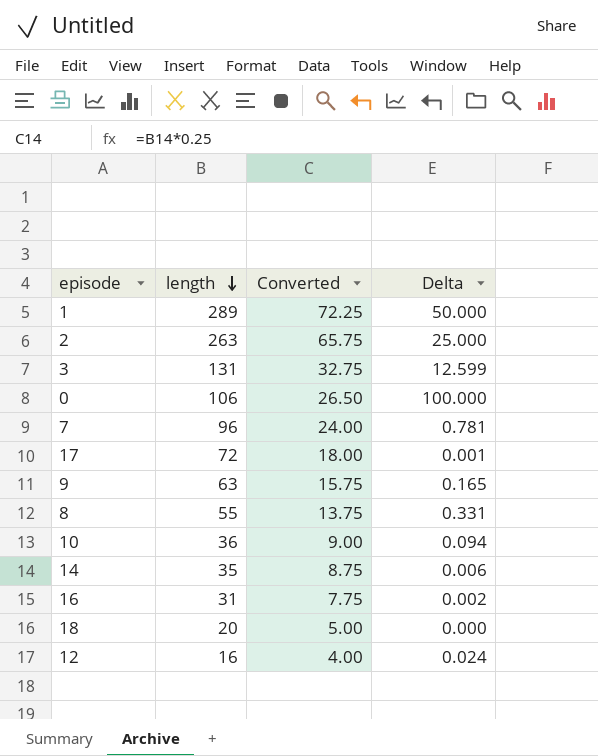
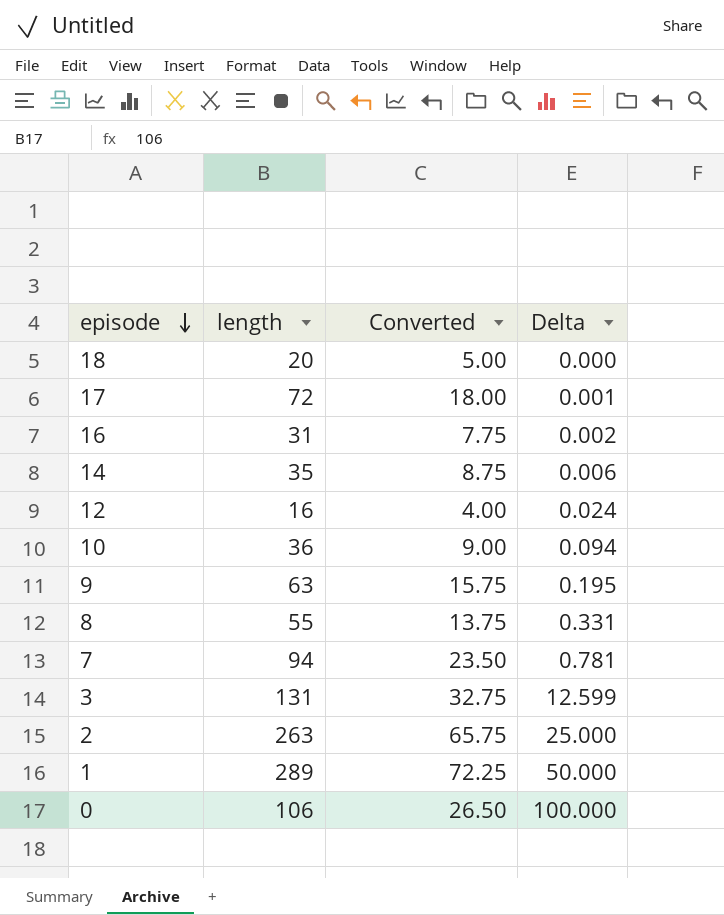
row order: length descending -> episode descending
9 | Delta: 0.165 -> 0.195
7 | length: 96 -> 94
7 | Converted: 24.00 -> 23.50

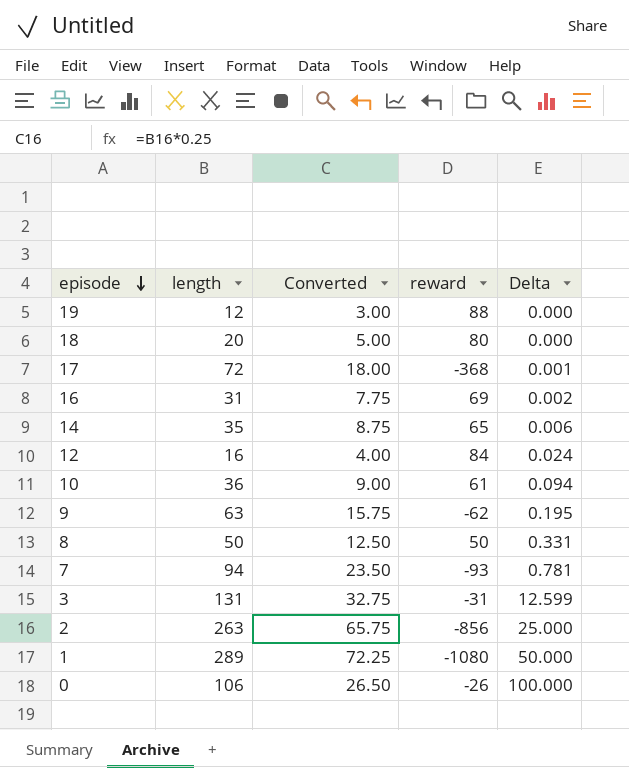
column reward | position: none -> 4
row 19: none -> 12 | 3.00 | 88 | 0.000
8 | length: 55 -> 50
8 | Converted: 13.75 -> 12.50

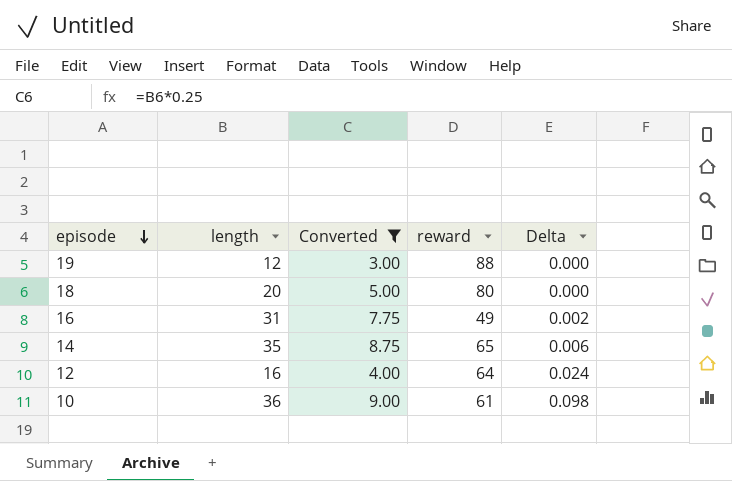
filter: none -> Converted <= 9.00
16 | reward: 69 -> 49
12 | reward: 84 -> 64
10 | Delta: 0.094 -> 0.098

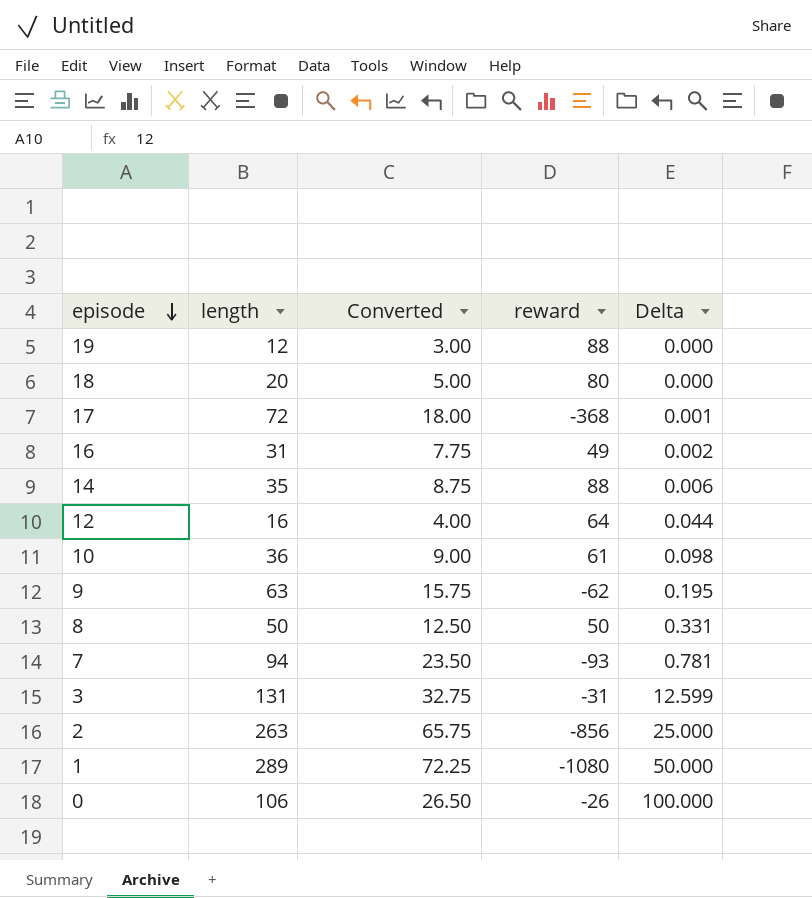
filter: Converted <= 9.00 -> none
14 | reward: 65 -> 88
12 | Delta: 0.024 -> 0.044

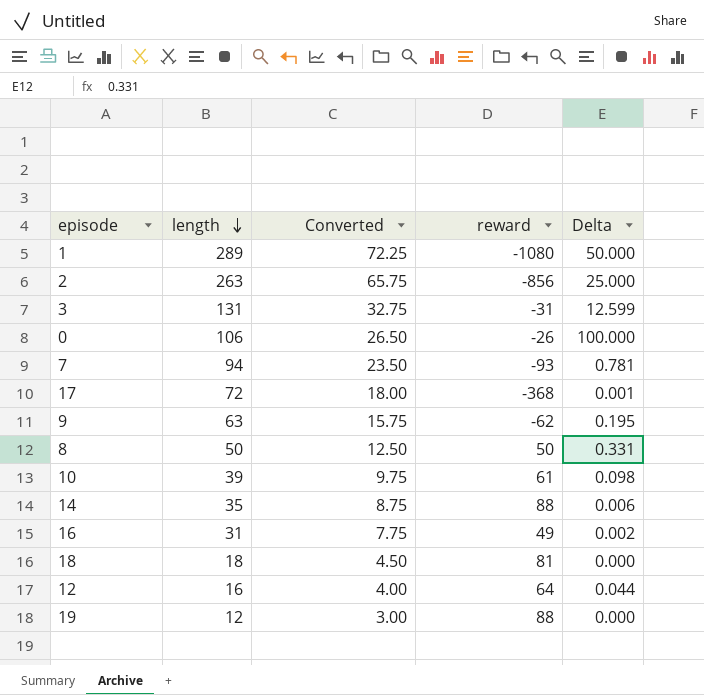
row order: episode descending -> length descending
10 | length: 36 -> 39
10 | Converted: 9.00 -> 9.75
18 | length: 20 -> 18
18 | Converted: 5.00 -> 4.50
18 | reward: 80 -> 81

